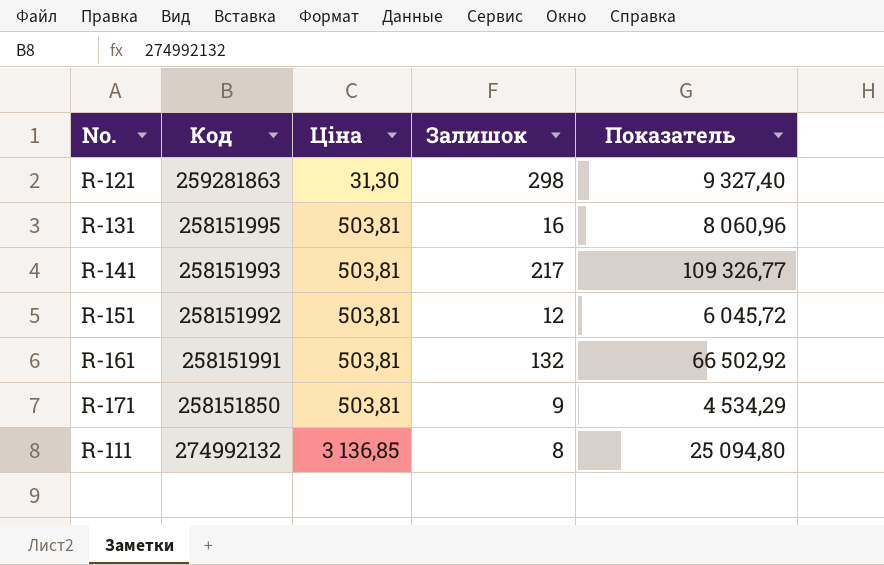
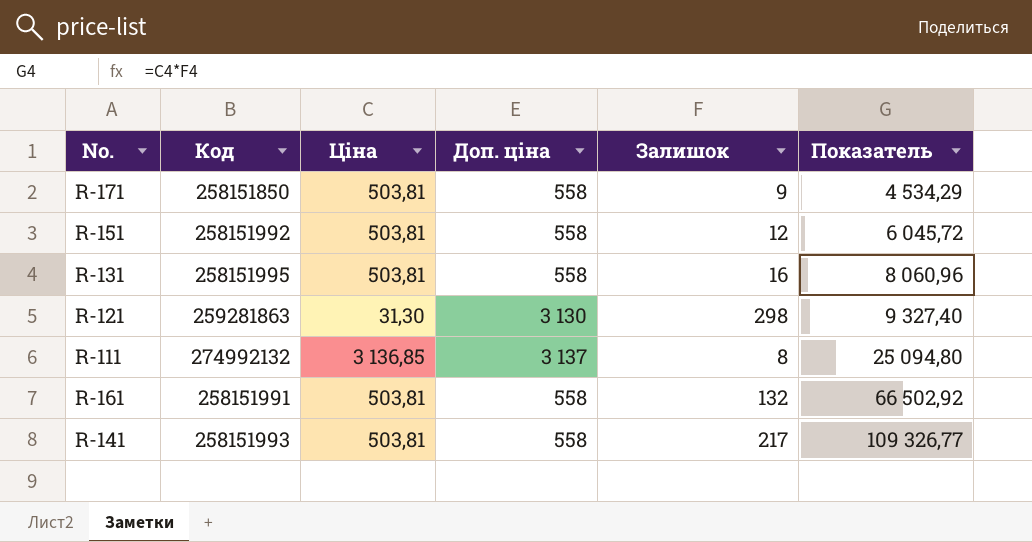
row order: Ціна ascending -> Показатель ascending
column Доп. ціна | position: none -> 4

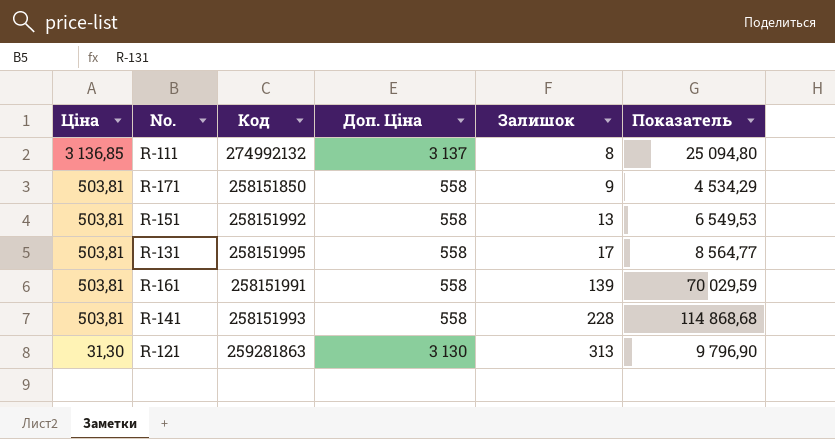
row order: Показатель ascending -> Ціна descending
column Ціна | position: 3 -> 1
column name: Доп. ціна -> Доп. Ціна
R-151 | Залишок: 12 -> 13
R-151 | Показатель: 6 045,72 -> 6 549,53
R-131 | Залишок: 16 -> 17
R-131 | Показатель: 8 060,96 -> 8 564,77
R-161 | Залишок: 132 -> 139
R-161 | Показатель: 66 502,92 -> 70 029,59
R-141 | Залишок: 217 -> 228
R-141 | Показатель: 109 326,77 -> 114 868,68
R-121 | Залишок: 298 -> 313
R-121 | Показатель: 9 327,40 -> 9 796,90

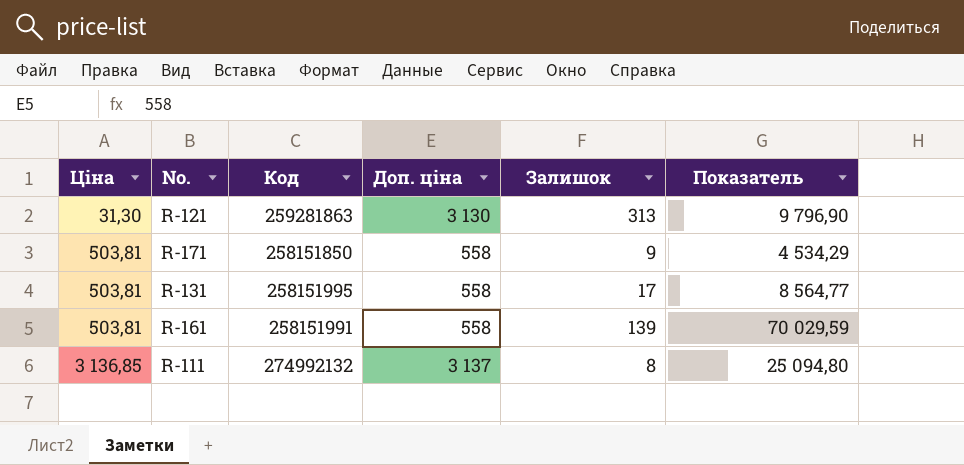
row order: Ціна descending -> Ціна ascending
column name: Доп. Ціна -> Доп. ціна
row R-151: 503,81 | 258151992 | 558 | 13 | 6 549,53 -> none
row R-141: 503,81 | 258151993 | 558 | 228 | 114 868,68 -> none

